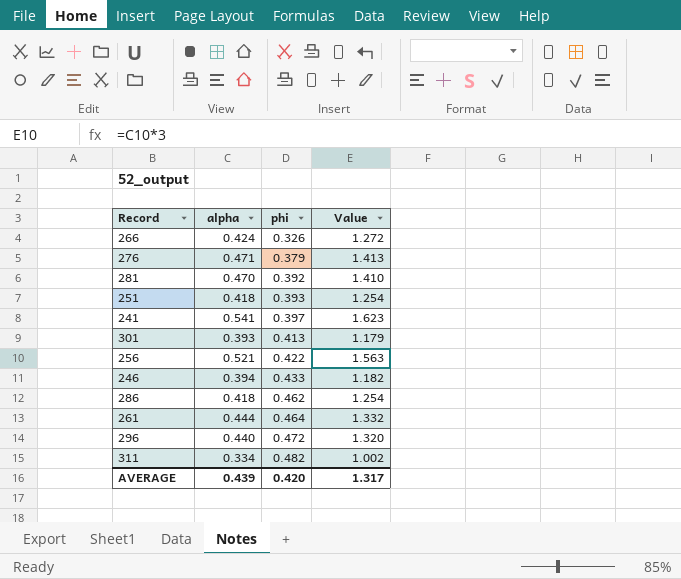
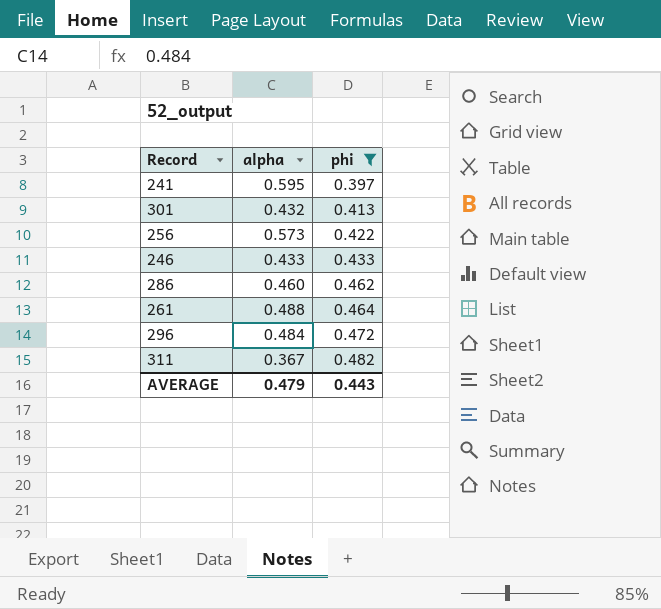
filter: none -> phi >= 0.397
column Value | formula: [alpha] * 3 -> none
241 | alpha: 0.541 -> 0.595
301 | alpha: 0.393 -> 0.432
256 | alpha: 0.521 -> 0.573
246 | alpha: 0.394 -> 0.433
286 | alpha: 0.418 -> 0.460
261 | alpha: 0.444 -> 0.488
296 | alpha: 0.440 -> 0.484
311 | alpha: 0.334 -> 0.367
AVERAGE | alpha: 0.439 -> 0.479
AVERAGE | phi: 0.420 -> 0.443

